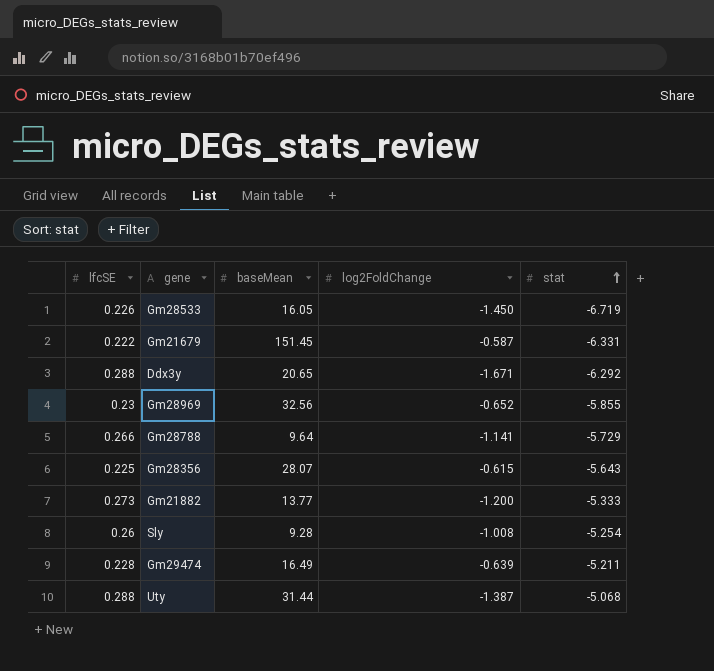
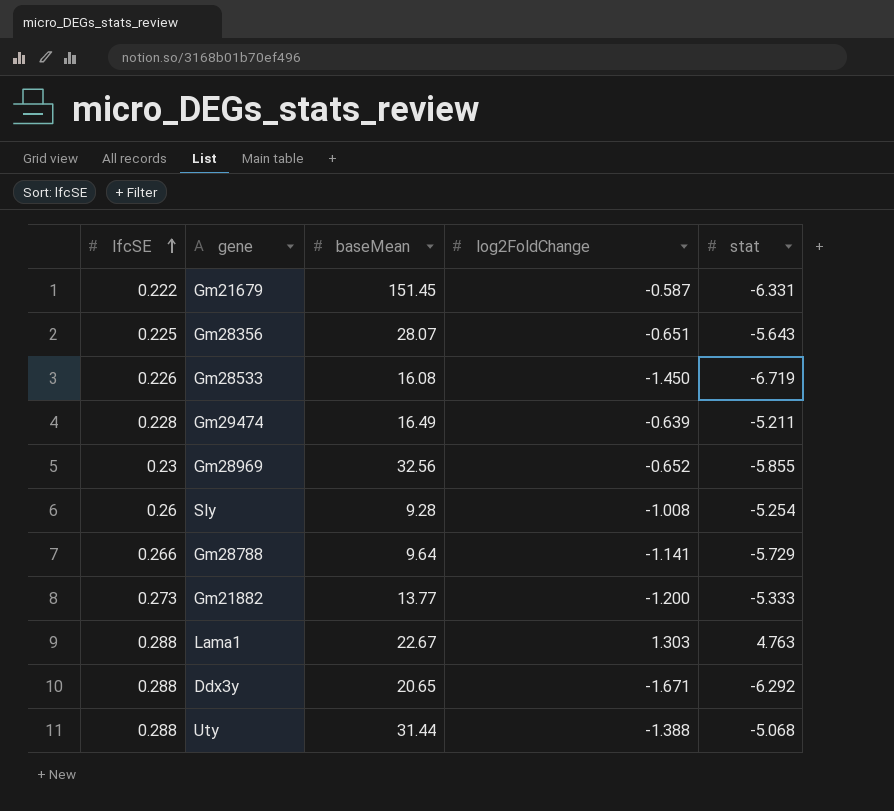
row order: stat ascending -> lfcSE ascending
Gm28356 | log2FoldChange: -0.615 -> -0.651
Gm28533 | baseMean: 16.05 -> 16.08
row Lama1: none -> 0.288 | 22.67 | 1.303 | 4.763
Uty | log2FoldChange: -1.387 -> -1.388

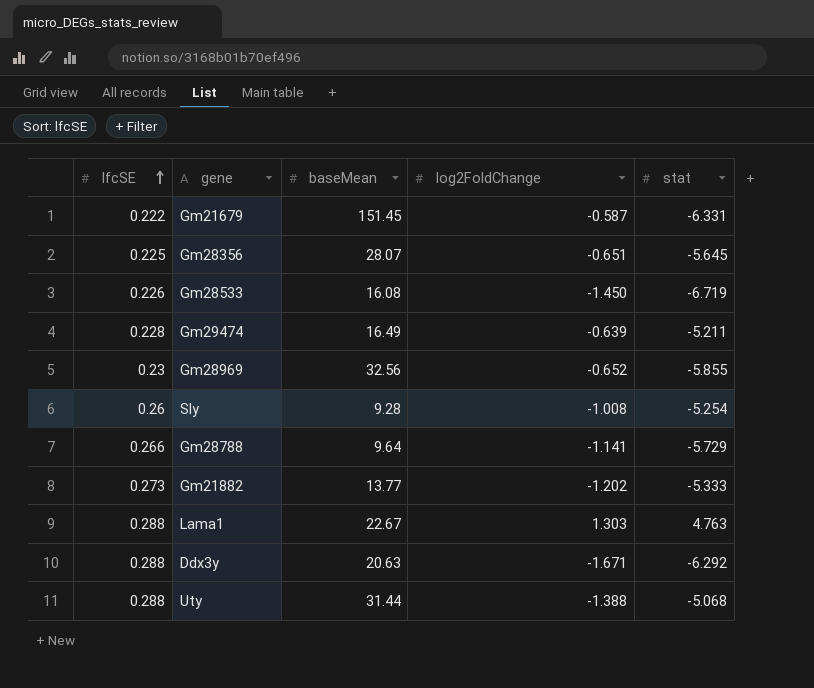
Gm28356 | stat: -5.643 -> -5.645
Gm21882 | log2FoldChange: -1.200 -> -1.202
Ddx3y | baseMean: 20.65 -> 20.63

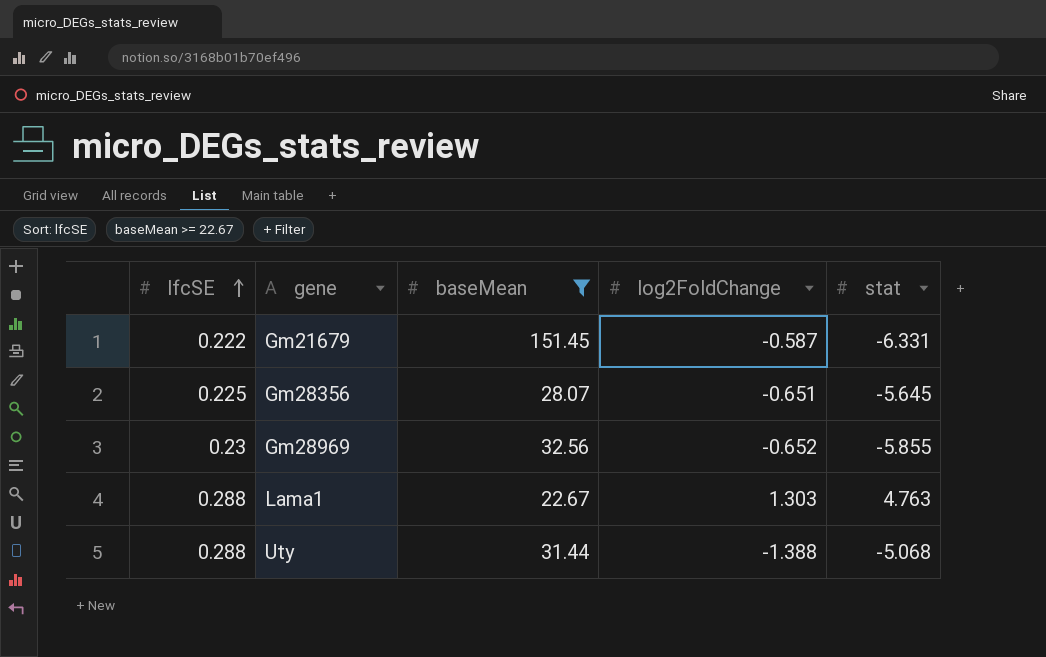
filter: none -> baseMean >= 22.67

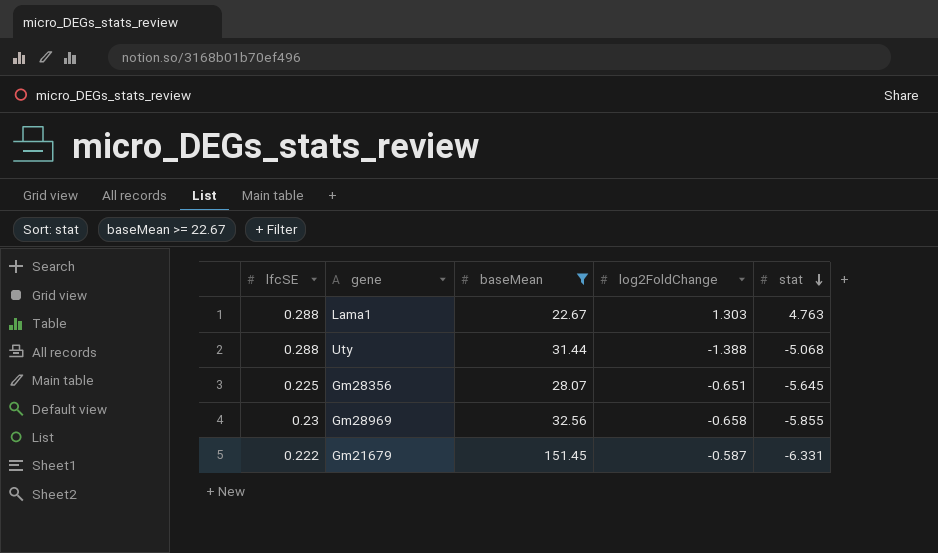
row order: lfcSE ascending -> stat descending
Gm28969 | log2FoldChange: -0.652 -> -0.658

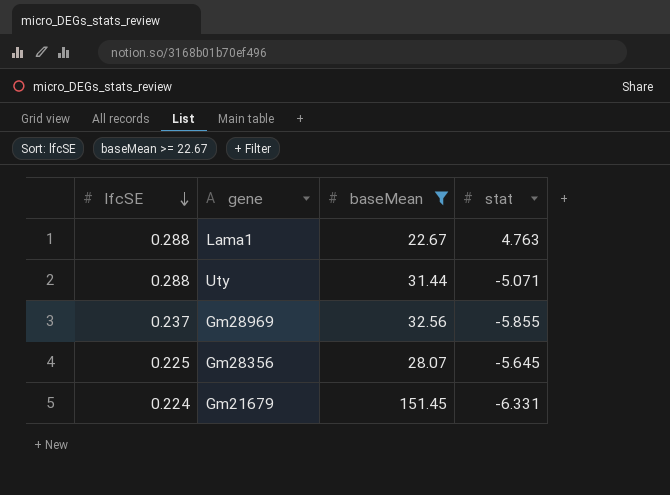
row order: stat descending -> lfcSE descending
column log2FoldChange | position: 4 -> none
Uty | stat: -5.068 -> -5.071
Gm28969 | lfcSE: 0.23 -> 0.237
Gm21679 | lfcSE: 0.222 -> 0.224

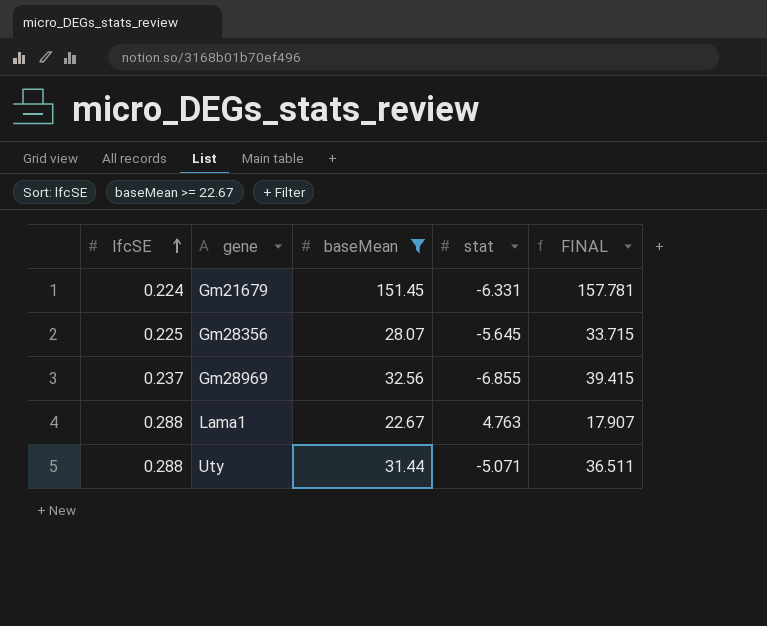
row order: lfcSE descending -> lfcSE ascending
column FINAL | formula: none -> [baseMean] - [stat]
Gm28969 | stat: -5.855 -> -6.855

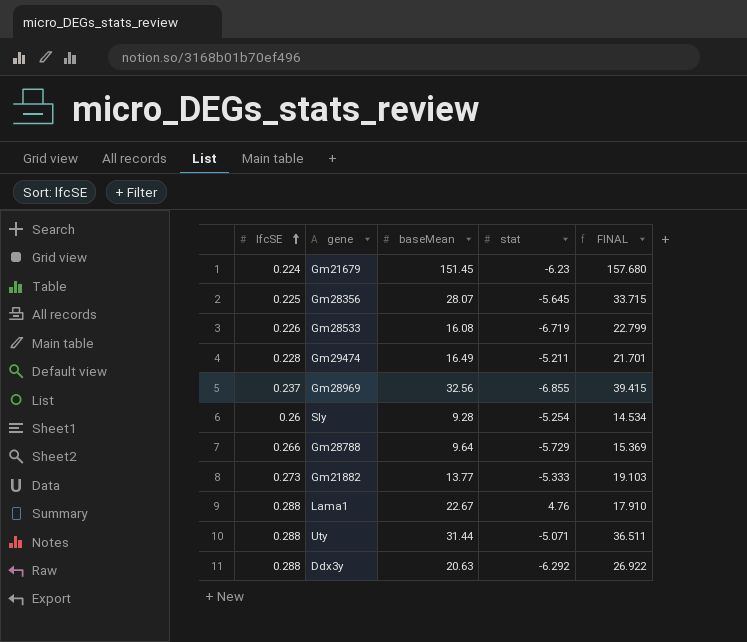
filter: baseMean >= 22.67 -> none
Gm21679 | stat: -6.331 -> -6.23
Gm21679 | FINAL: 157.781 -> 157.680
Lama1 | stat: 4.763 -> 4.76
Lama1 | FINAL: 17.907 -> 17.910

